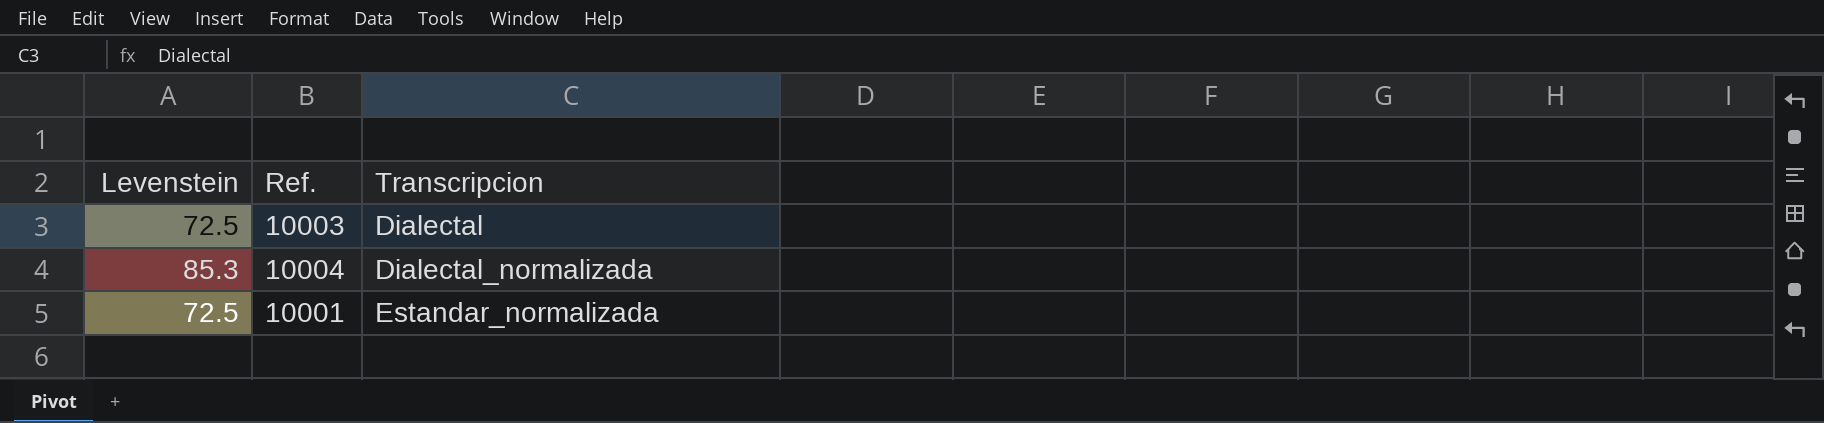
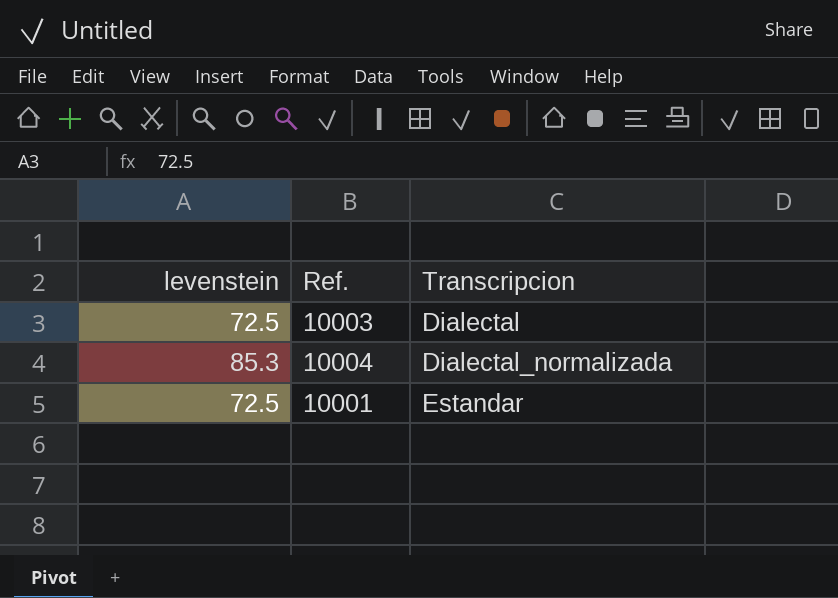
column name: Levenstein -> levenstein
10001 | Transcripcion: Estandar_normalizada -> Estandar

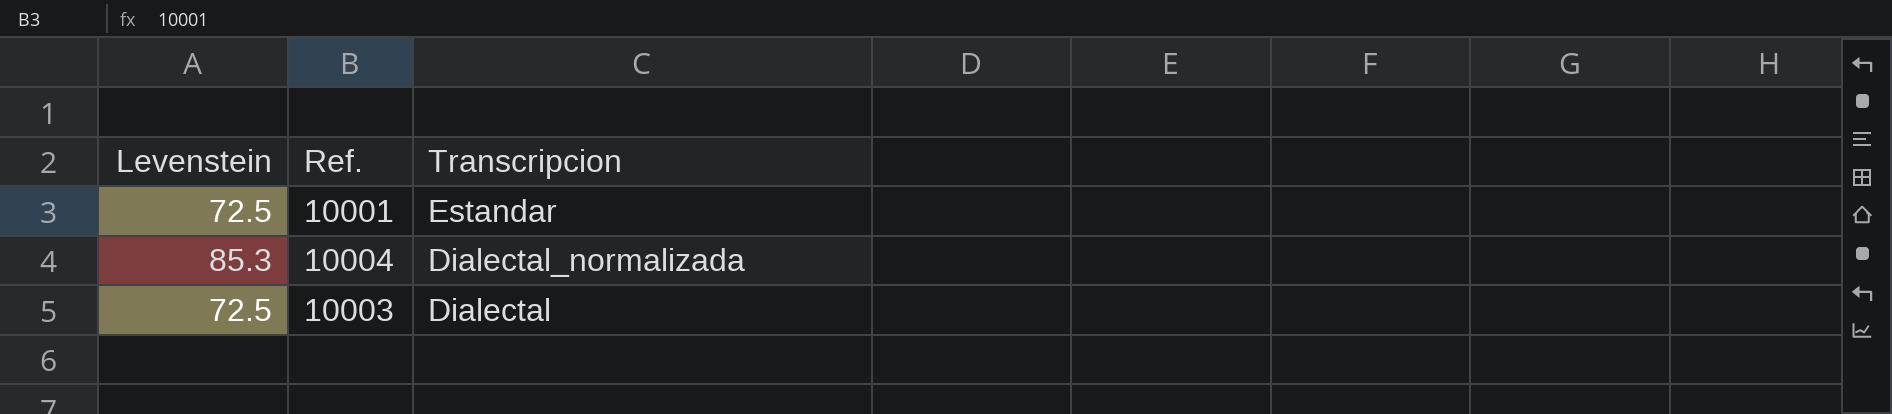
row order: Transcripcion ascending -> Transcripcion descending
column name: levenstein -> Levenstein

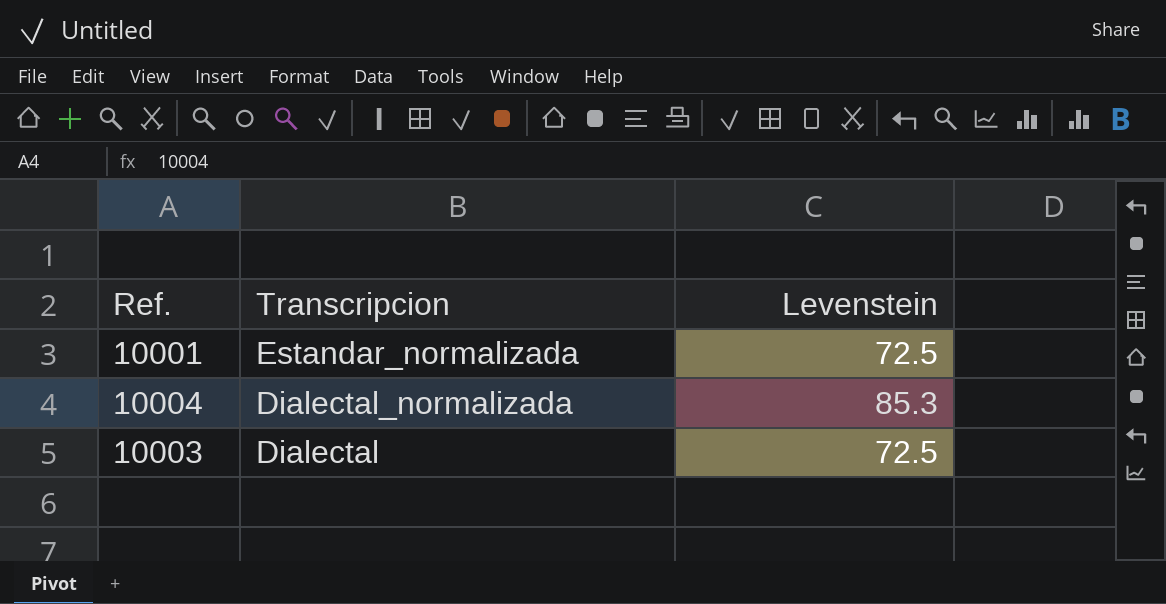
column Levenstein | position: 1 -> 3
10001 | Transcripcion: Estandar -> Estandar_normalizada

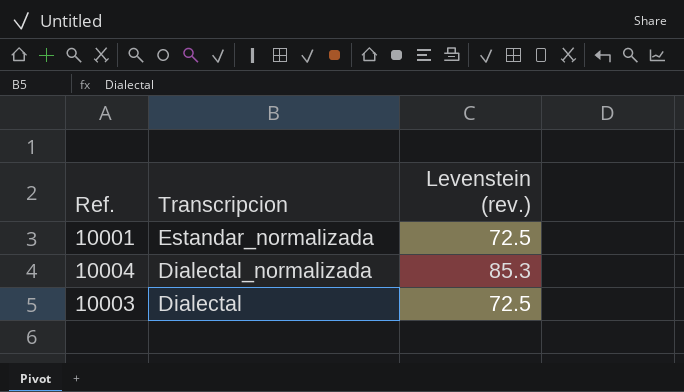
column name: Levenstein -> Levenstein (rev.)

